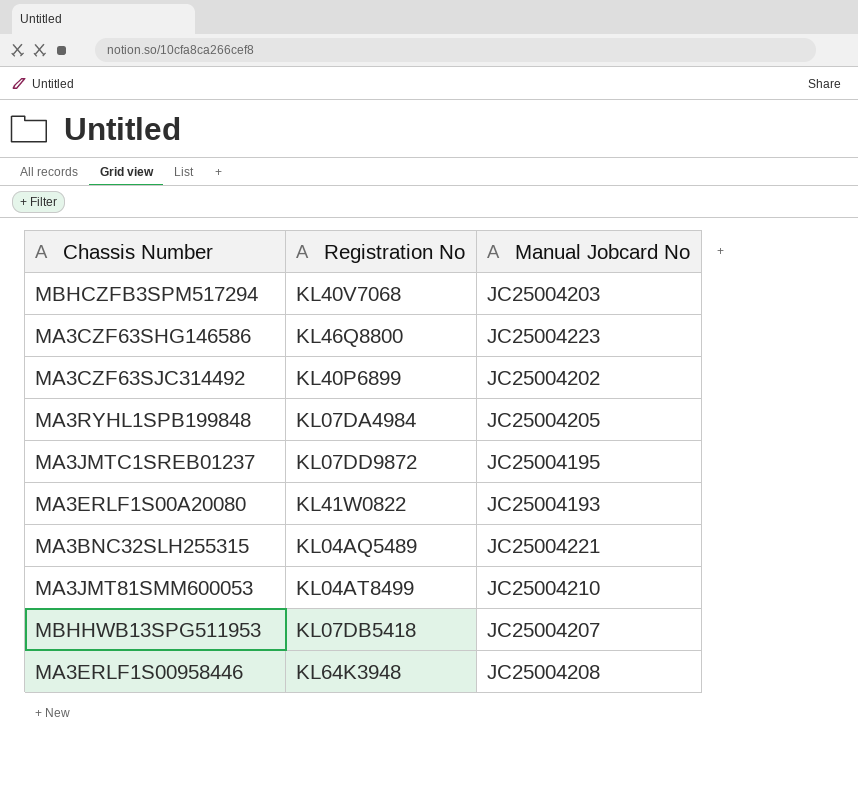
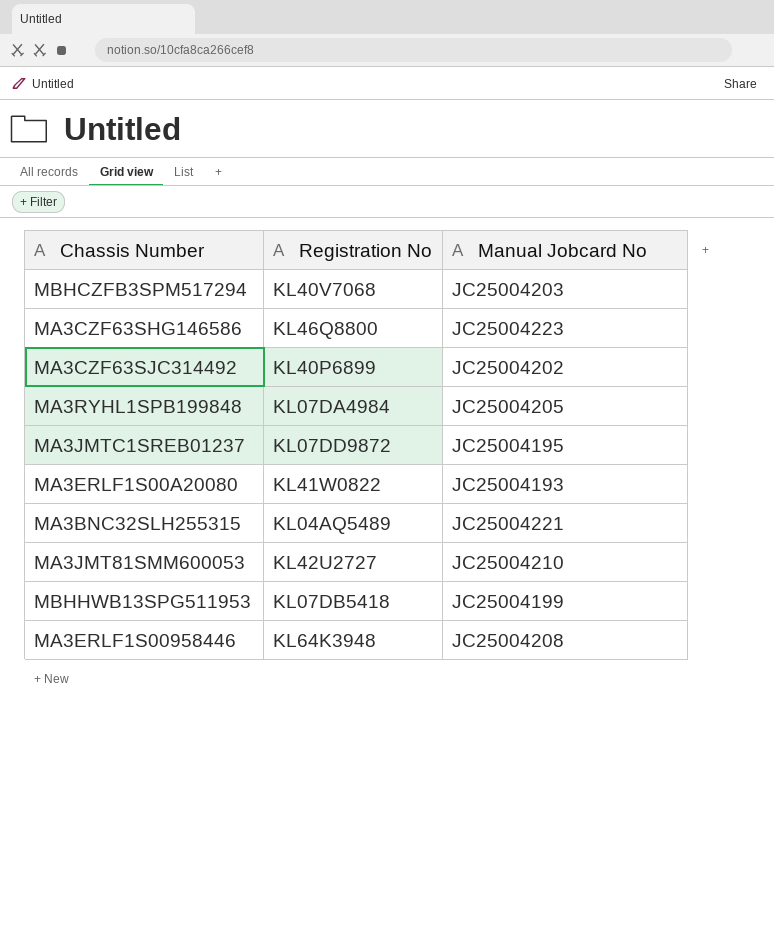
MA3JMT81SMM600053 | Registration No: KL04AT8499 -> KL42U2727
MBHHWB13SPG511953 | Manual Jobcard No: JC25004207 -> JC25004199

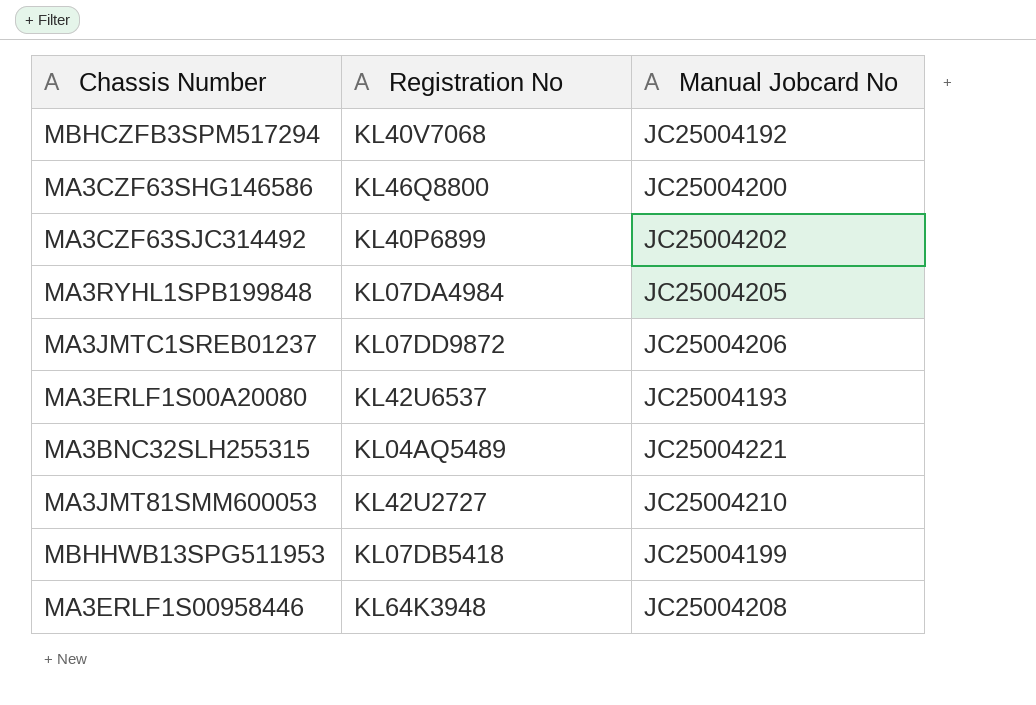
MBHCZFB3SPM517294 | Manual Jobcard No: JC25004203 -> JC25004192
MA3CZF63SHG146586 | Manual Jobcard No: JC25004223 -> JC25004200
MA3JMTC1SREB01237 | Manual Jobcard No: JC25004195 -> JC25004206
MA3ERLF1S00A20080 | Registration No: KL41W0822 -> KL42U6537

